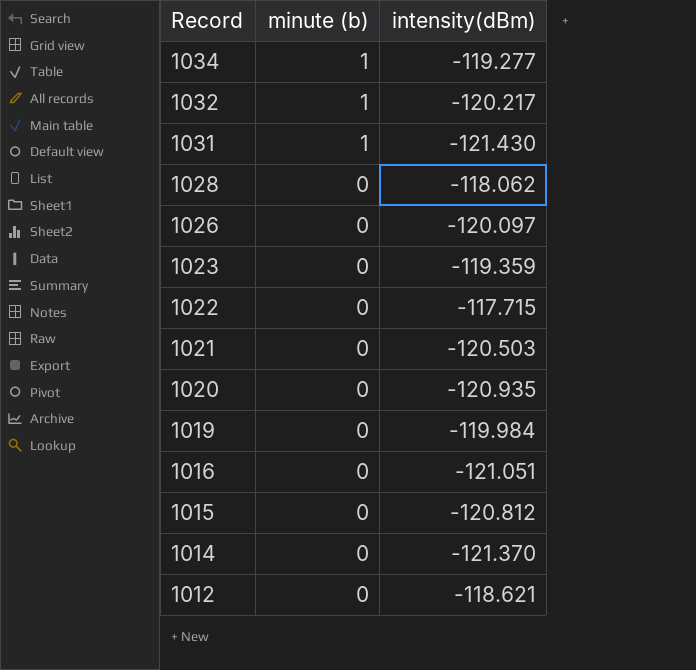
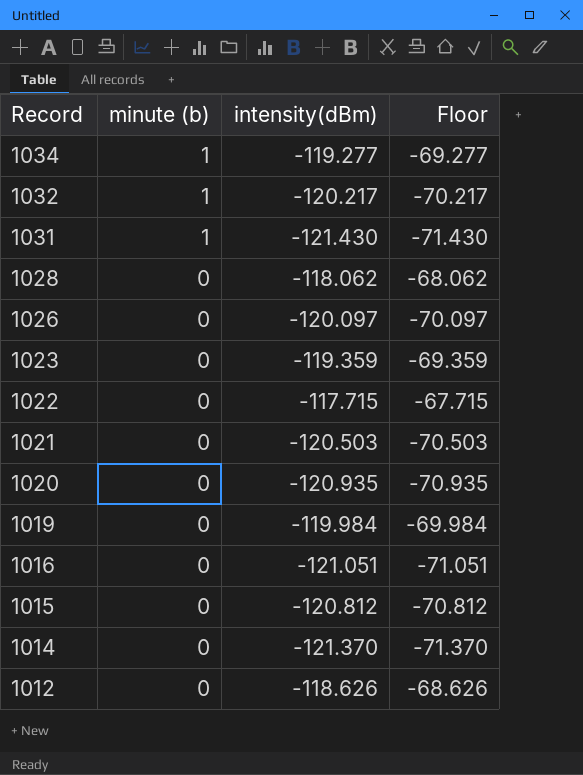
column Floor | formula: none -> [intensity(dBm)] + 50
1012 | intensity(dBm): -118.621 -> -118.626

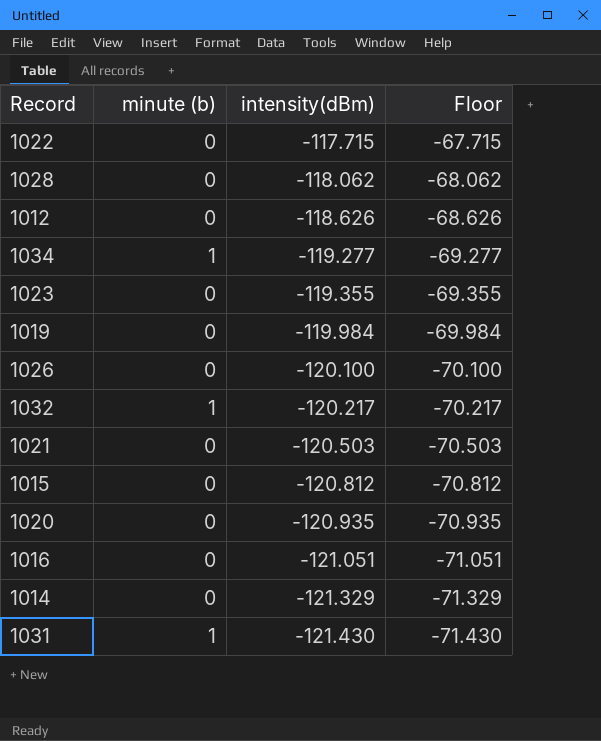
row order: Record descending -> intensity(dBm) descending
1023 | intensity(dBm): -119.359 -> -119.355
1023 | Floor: -69.359 -> -69.355
1026 | intensity(dBm): -120.097 -> -120.100
1026 | Floor: -70.097 -> -70.100
1014 | intensity(dBm): -121.370 -> -121.329
1014 | Floor: -71.370 -> -71.329

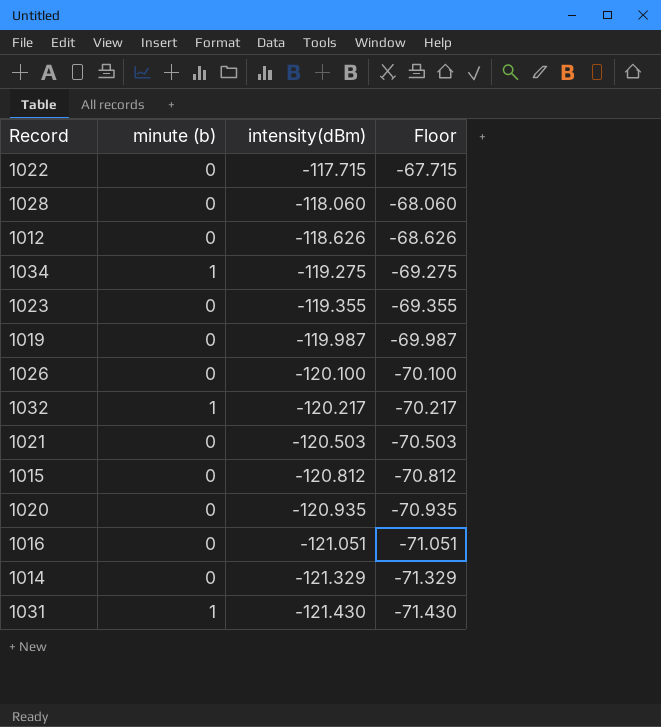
1028 | intensity(dBm): -118.062 -> -118.060
1028 | Floor: -68.062 -> -68.060
1034 | intensity(dBm): -119.277 -> -119.275
1034 | Floor: -69.277 -> -69.275
1019 | intensity(dBm): -119.984 -> -119.987
1019 | Floor: -69.984 -> -69.987

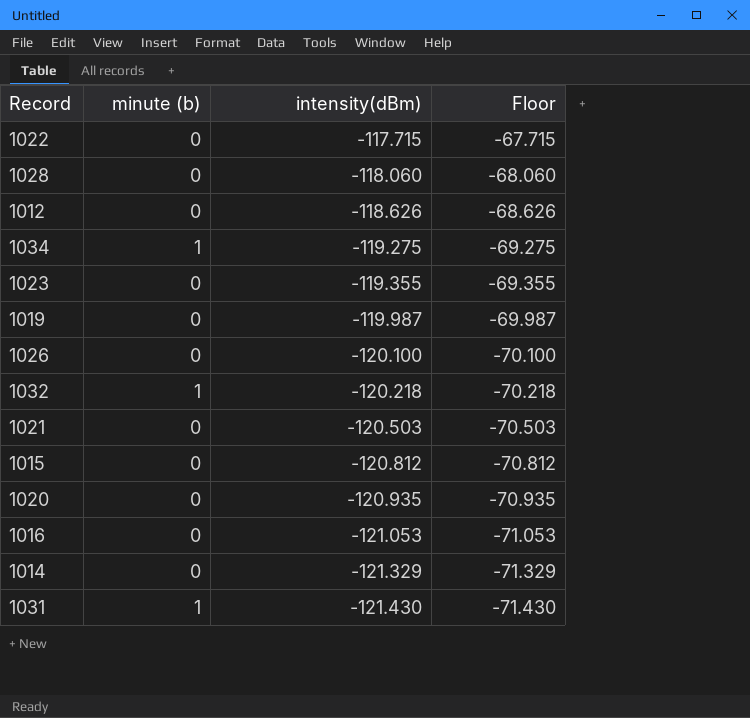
1032 | intensity(dBm): -120.217 -> -120.218
1032 | Floor: -70.217 -> -70.218
1016 | intensity(dBm): -121.051 -> -121.053
1016 | Floor: -71.051 -> -71.053

